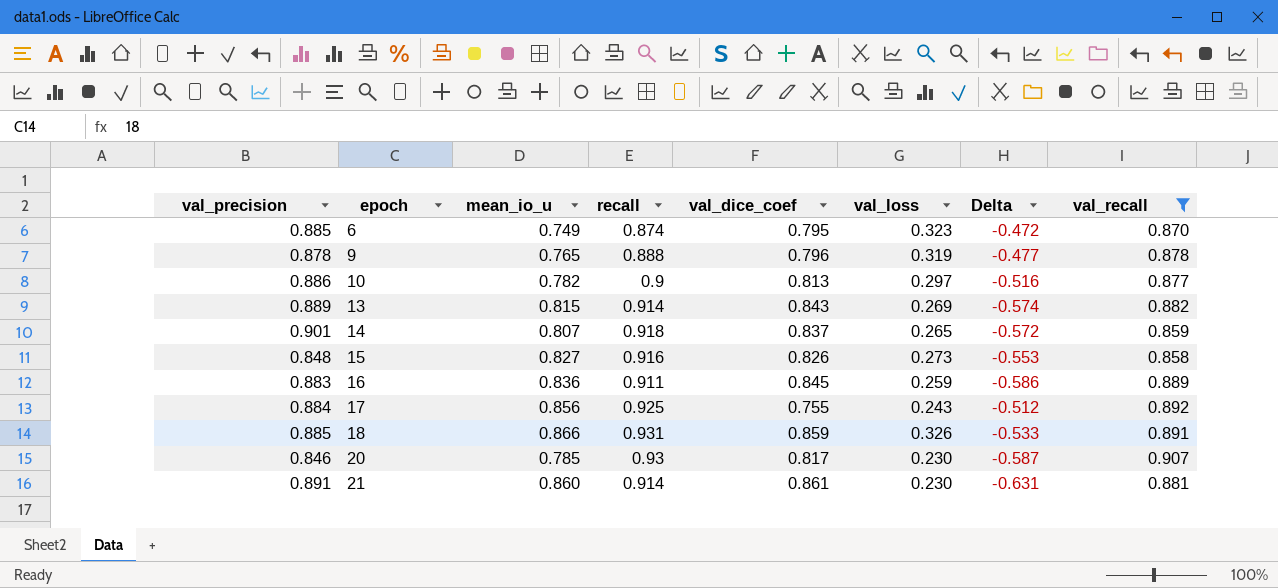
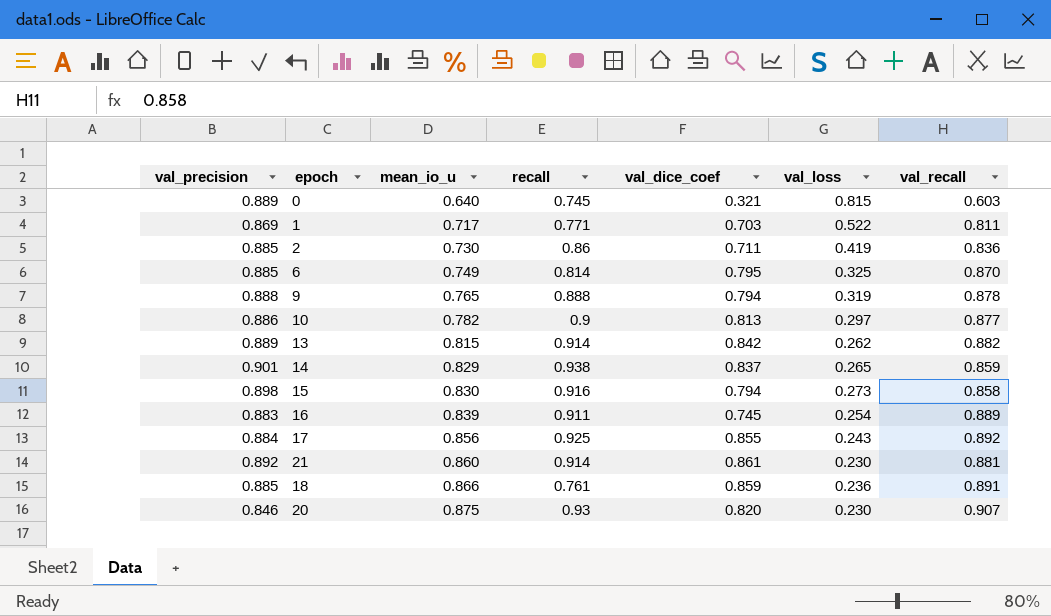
filter: val_recall >= 0.858 -> none
row order: epoch ascending -> mean_io_u ascending
column Delta | formula: [val_loss] - [val_dice_coef] -> none
6 | recall: 0.874 -> 0.814
6 | val_loss: 0.323 -> 0.325
9 | val_precision: 0.878 -> 0.888
9 | val_dice_coef: 0.796 -> 0.794
13 | val_dice_coef: 0.843 -> 0.842
13 | val_loss: 0.269 -> 0.262
14 | mean_io_u: 0.807 -> 0.829
14 | recall: 0.918 -> 0.938
15 | val_precision: 0.848 -> 0.898
15 | mean_io_u: 0.827 -> 0.830
15 | val_dice_coef: 0.826 -> 0.794
16 | mean_io_u: 0.836 -> 0.839
16 | val_dice_coef: 0.845 -> 0.745
16 | val_loss: 0.259 -> 0.254
17 | val_dice_coef: 0.755 -> 0.855
21 | val_precision: 0.891 -> 0.892
18 | recall: 0.931 -> 0.761
18 | val_loss: 0.326 -> 0.236
20 | mean_io_u: 0.785 -> 0.875
20 | val_dice_coef: 0.817 -> 0.820

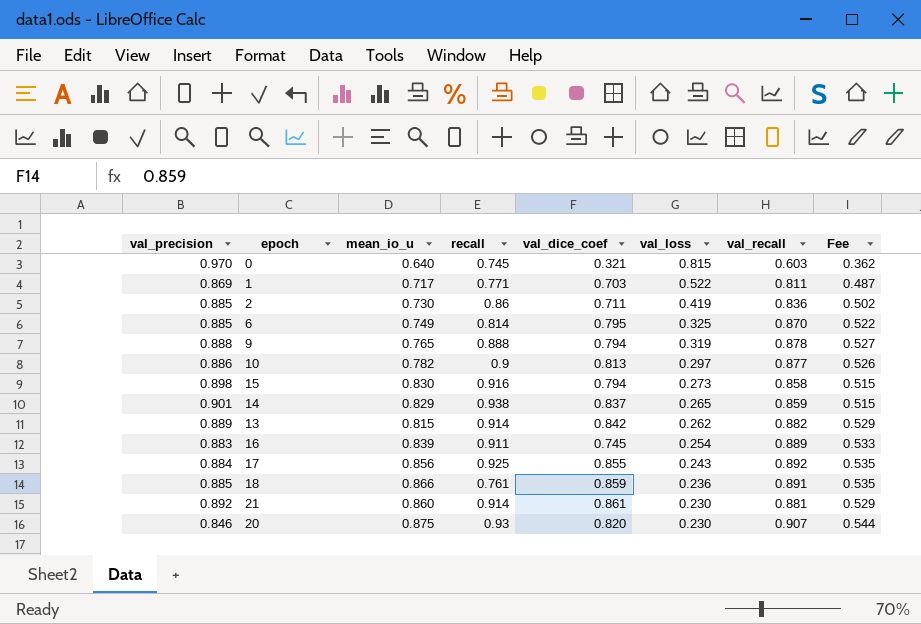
row order: mean_io_u ascending -> val_loss descending
column Fee | formula: none -> [val_recall] * 0.6
0 | val_precision: 0.889 -> 0.970

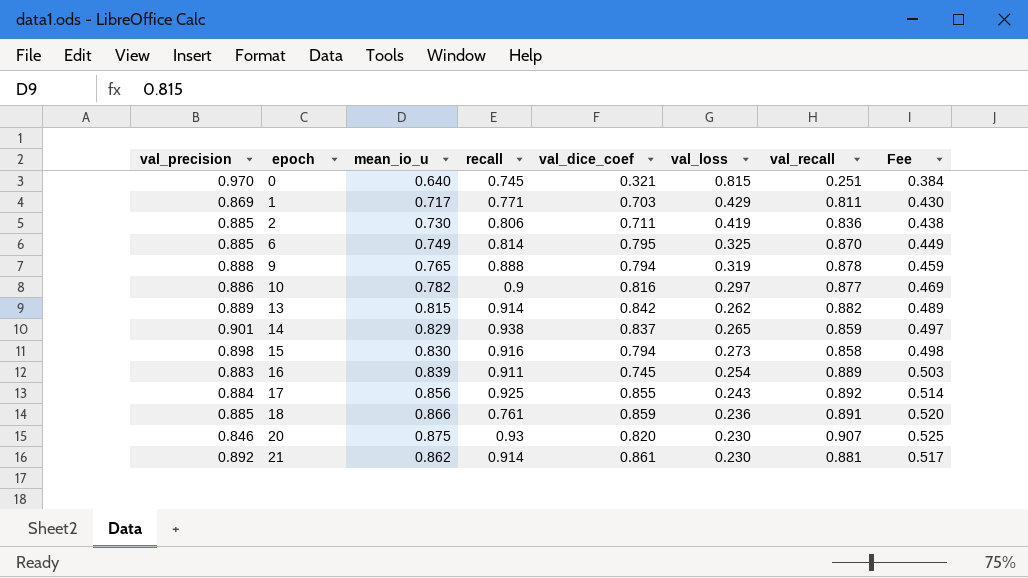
row order: val_loss descending -> epoch ascending
column Fee | formula: [val_recall] * 0.6 -> [mean_io_u] * 0.6
0 | val_recall: 0.603 -> 0.251
1 | val_loss: 0.522 -> 0.429
2 | recall: 0.86 -> 0.806
10 | val_dice_coef: 0.813 -> 0.816
21 | mean_io_u: 0.860 -> 0.862

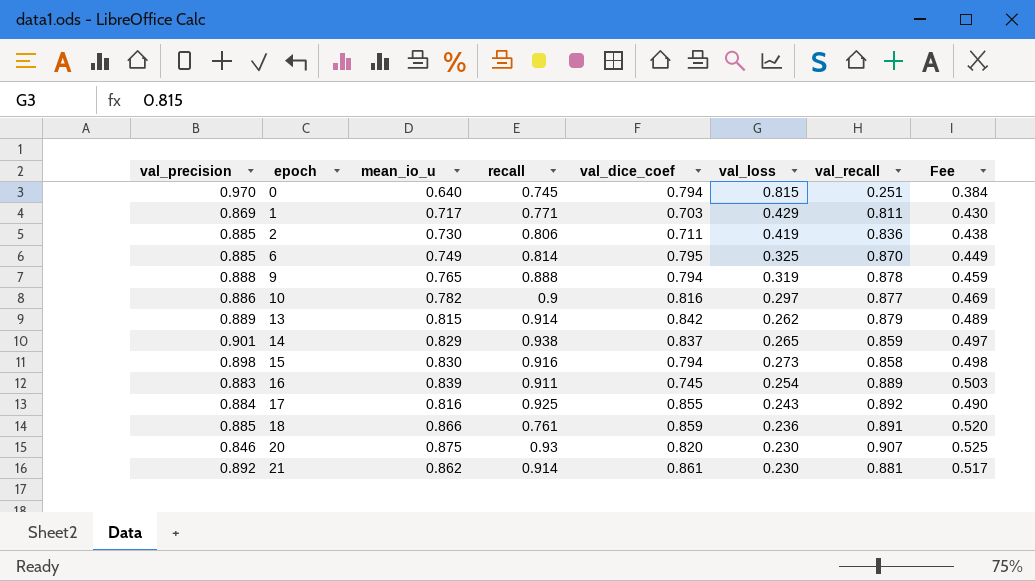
0 | val_dice_coef: 0.321 -> 0.794
13 | val_recall: 0.882 -> 0.879
17 | mean_io_u: 0.856 -> 0.816
17 | Fee: 0.514 -> 0.490

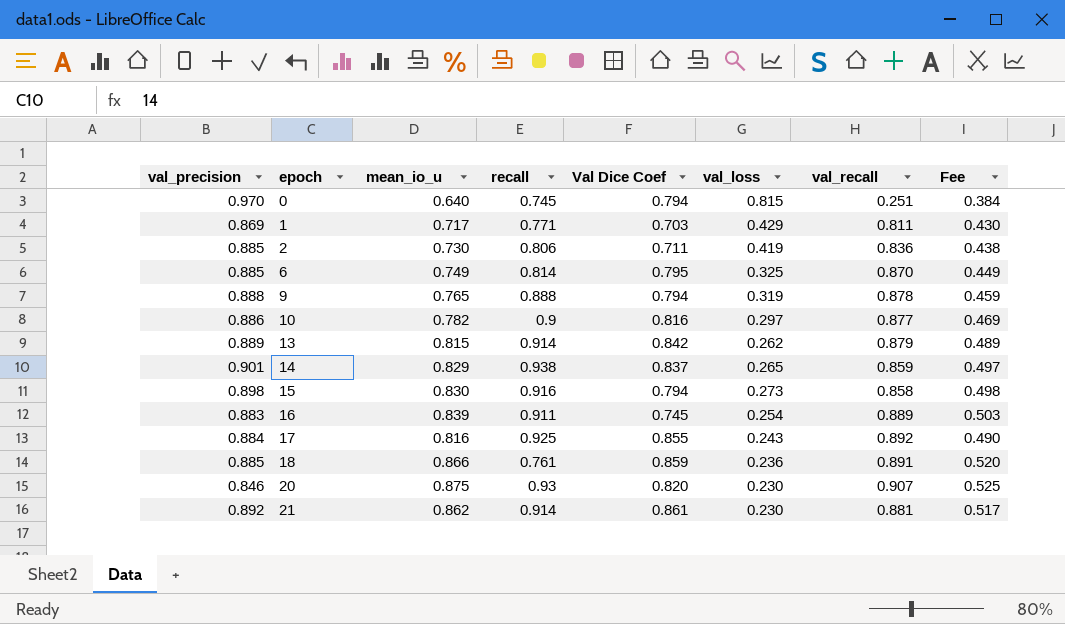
column name: val_dice_coef -> Val Dice Coef

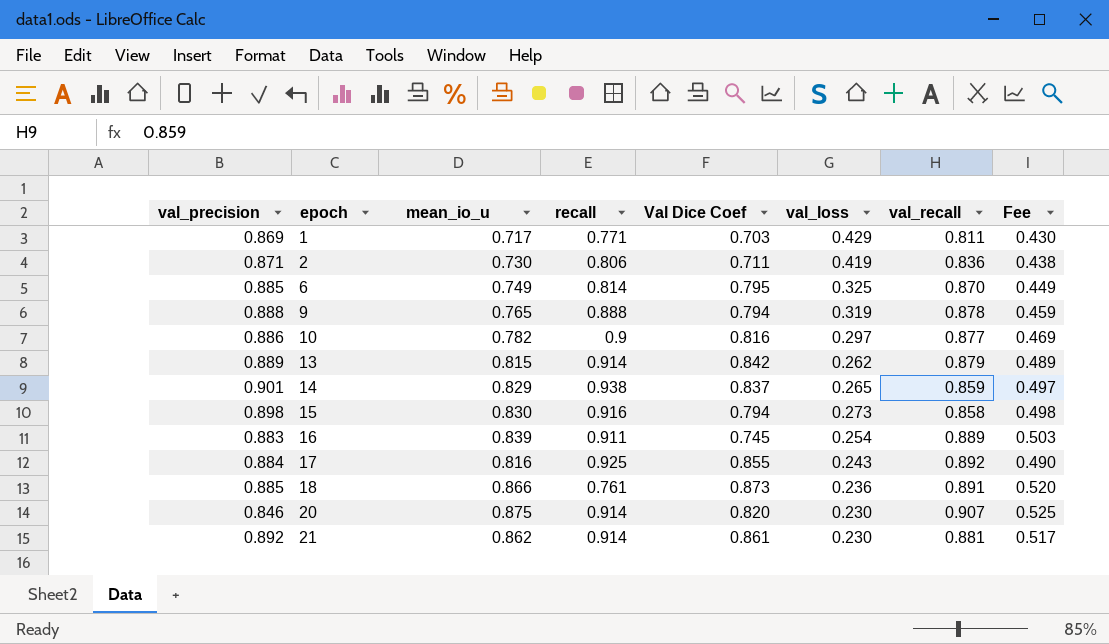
row 0: 0.970 | 0.640 | 0.745 | 0.794 | 0.815 | 0.251 | 0.384 -> none
2 | val_precision: 0.885 -> 0.871
18 | Val Dice Coef: 0.859 -> 0.873
20 | recall: 0.93 -> 0.914

